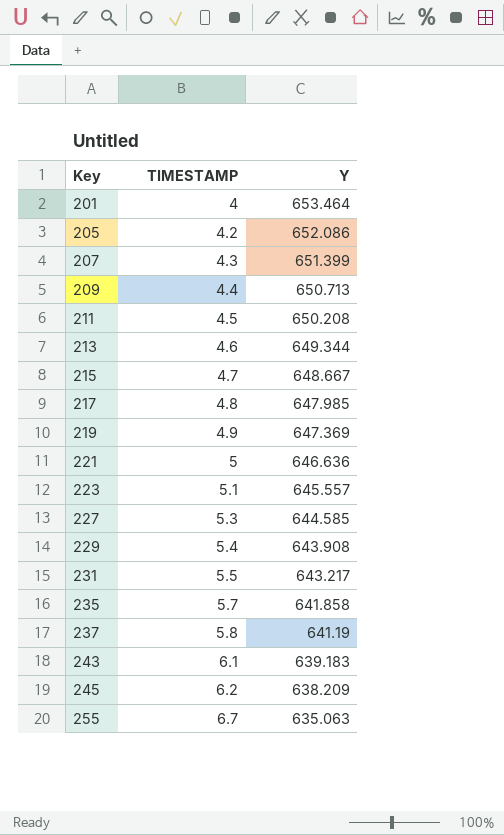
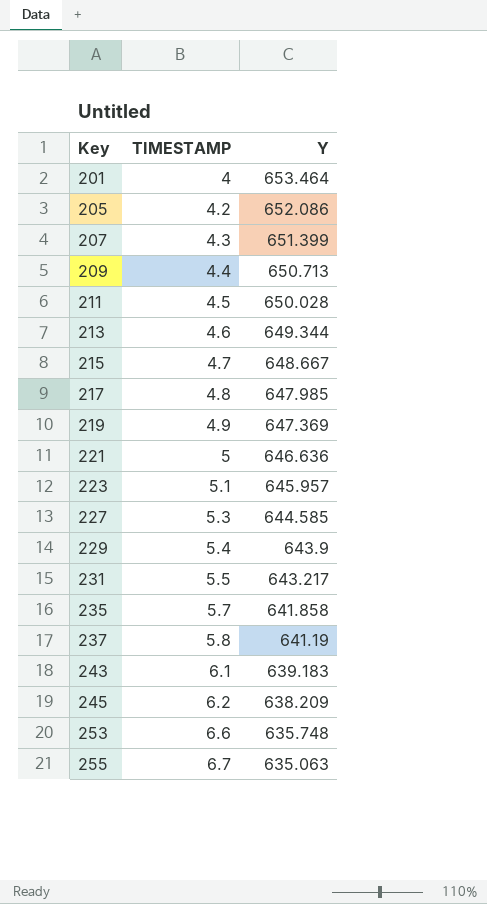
211 | Y: 650.208 -> 650.028
223 | Y: 645.557 -> 645.957
229 | Y: 643.908 -> 643.9
row 253: none -> 6.6 | 635.748

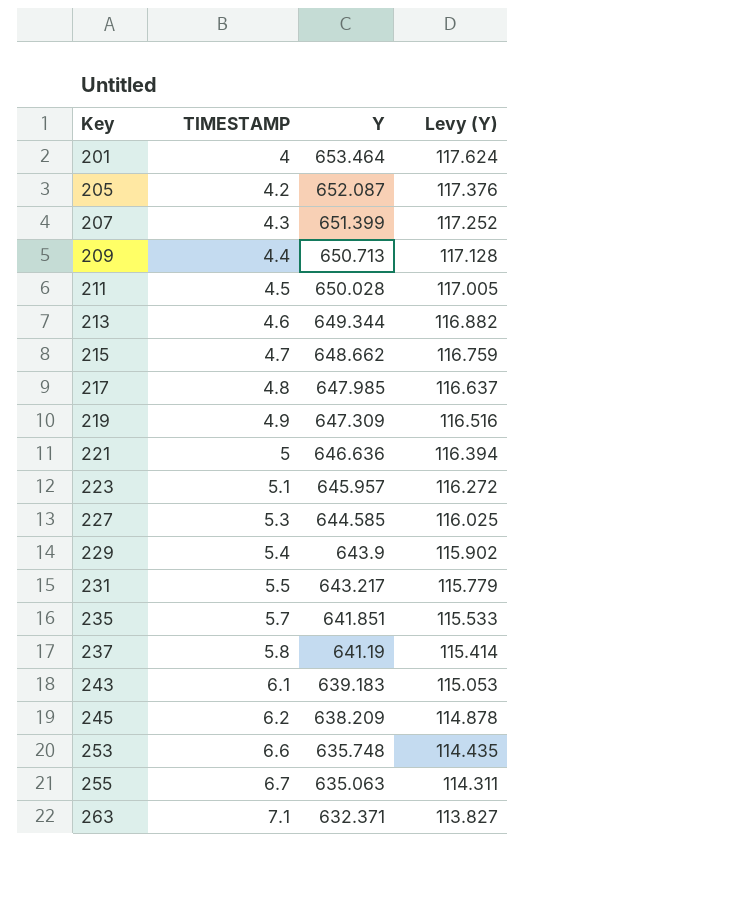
column Levy (Y) | formula: none -> [Y] * 0.18
205 | Y: 652.086 -> 652.087
215 | Y: 648.667 -> 648.662
219 | Y: 647.369 -> 647.309
235 | Y: 641.858 -> 641.851
row 263: none -> 7.1 | 632.371 | 113.827

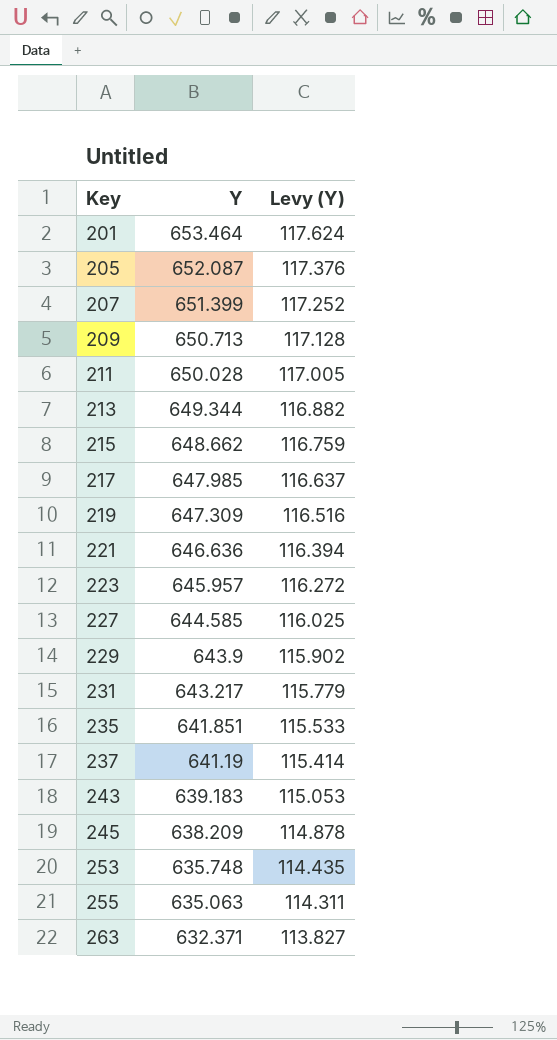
column TIMESTAMP | position: 2 -> none

